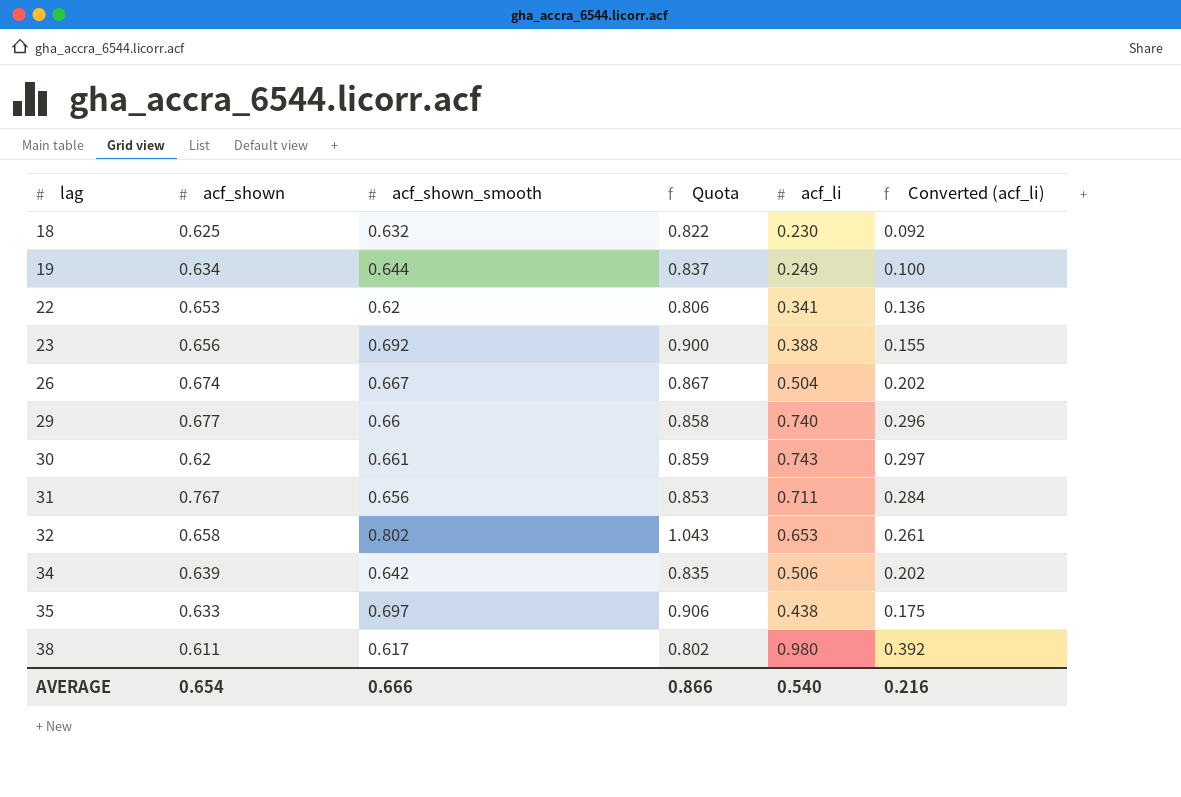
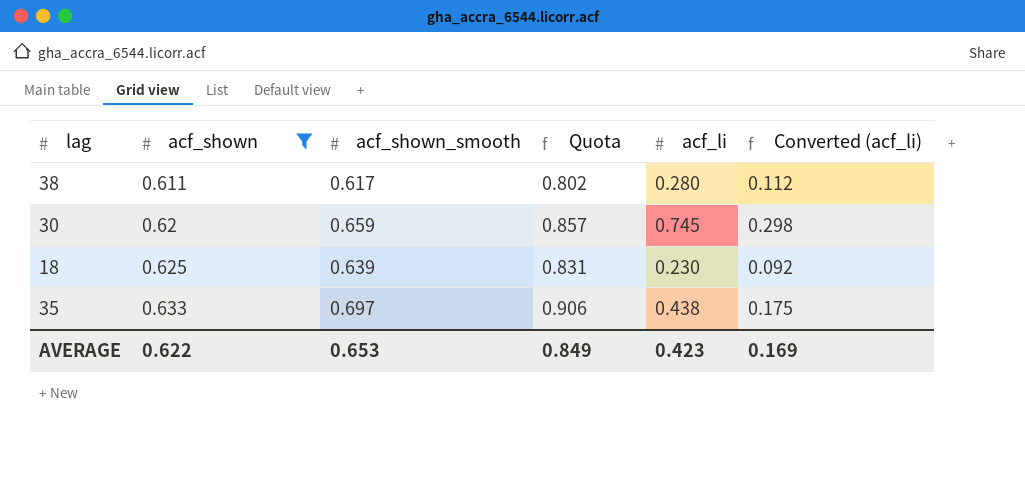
filter: none -> acf_shown <= 0.633
row order: lag ascending -> acf_shown ascending
38 | acf_li: 0.980 -> 0.280
38 | Converted (acf_li): 0.392 -> 0.112
30 | acf_shown_smooth: 0.661 -> 0.659
30 | Quota: 0.859 -> 0.857
30 | acf_li: 0.743 -> 0.745
30 | Converted (acf_li): 0.297 -> 0.298
18 | acf_shown_smooth: 0.632 -> 0.639
18 | Quota: 0.822 -> 0.831
AVERAGE | acf_shown: 0.654 -> 0.622
AVERAGE | acf_shown_smooth: 0.666 -> 0.653
AVERAGE | Quota: 0.866 -> 0.849
AVERAGE | acf_li: 0.540 -> 0.423
AVERAGE | Converted (acf_li): 0.216 -> 0.169

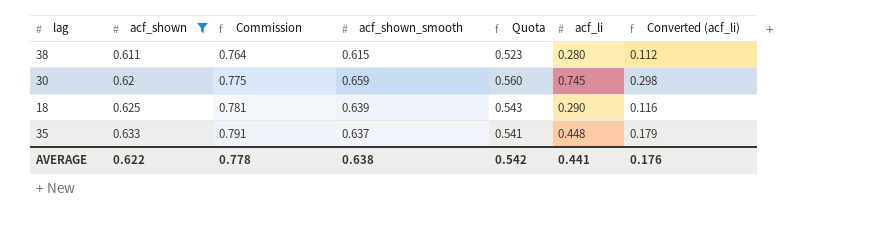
column Commission | formula: none -> [acf_shown] * 1.25
column Quota | formula: [acf_shown_smooth] * 1.3 -> [acf_shown_smooth] * 0.85
38 | acf_shown_smooth: 0.617 -> 0.615
18 | acf_li: 0.230 -> 0.290
18 | Converted (acf_li): 0.092 -> 0.116
35 | acf_shown_smooth: 0.697 -> 0.637
35 | acf_li: 0.438 -> 0.448
35 | Converted (acf_li): 0.175 -> 0.179
AVERAGE | acf_shown_smooth: 0.653 -> 0.638
AVERAGE | Quota: 0.849 -> 0.542
AVERAGE | acf_li: 0.423 -> 0.441
AVERAGE | Converted (acf_li): 0.169 -> 0.176

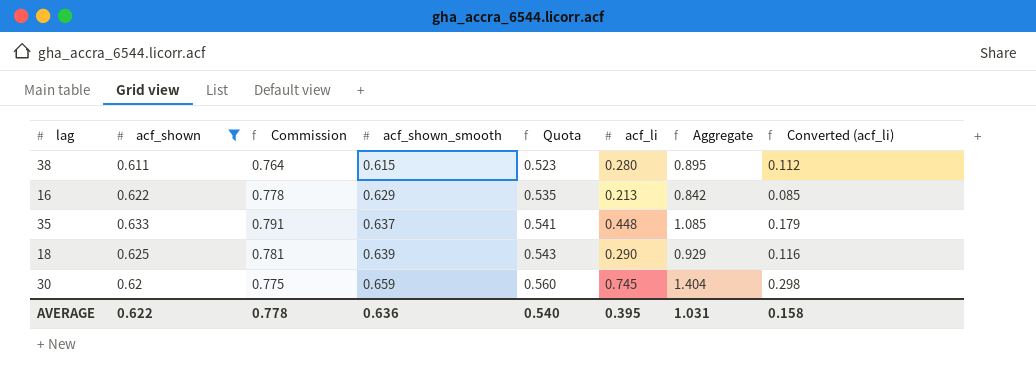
row order: acf_shown ascending -> acf_shown_smooth ascending
column Aggregate | formula: none -> [acf_shown_smooth] + [acf_li]
row 16: none -> 0.622 | 0.778 | 0.629 | 0.535 | 0.213 | 0.842 | 0.085
AVERAGE | acf_shown_smooth: 0.638 -> 0.636
AVERAGE | Quota: 0.542 -> 0.540
AVERAGE | acf_li: 0.441 -> 0.395
AVERAGE | Converted (acf_li): 0.176 -> 0.158

